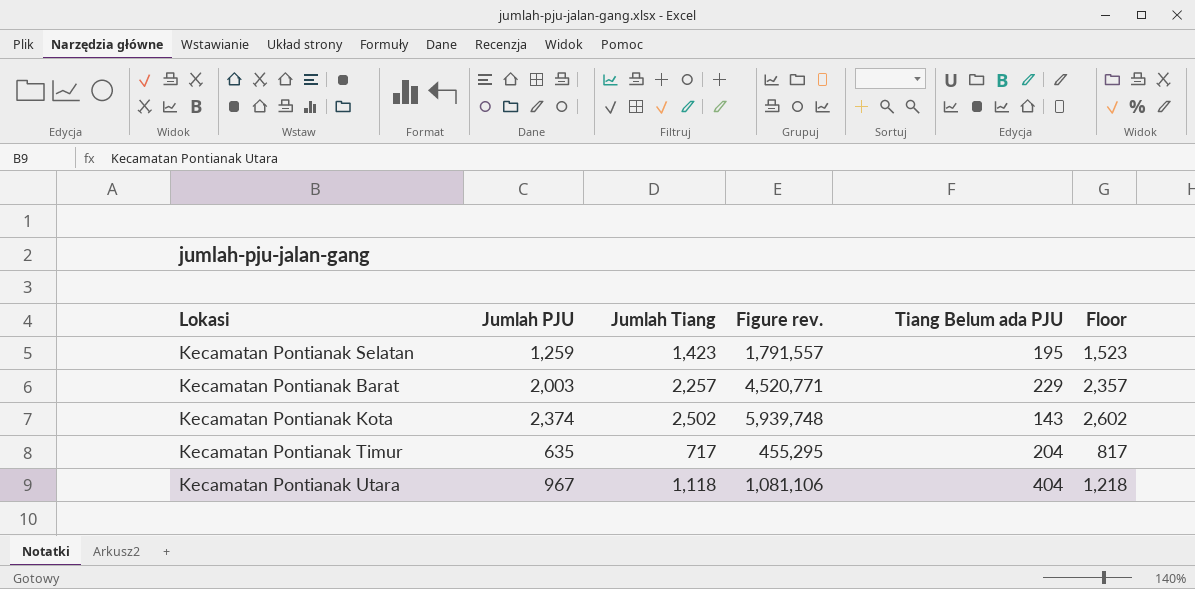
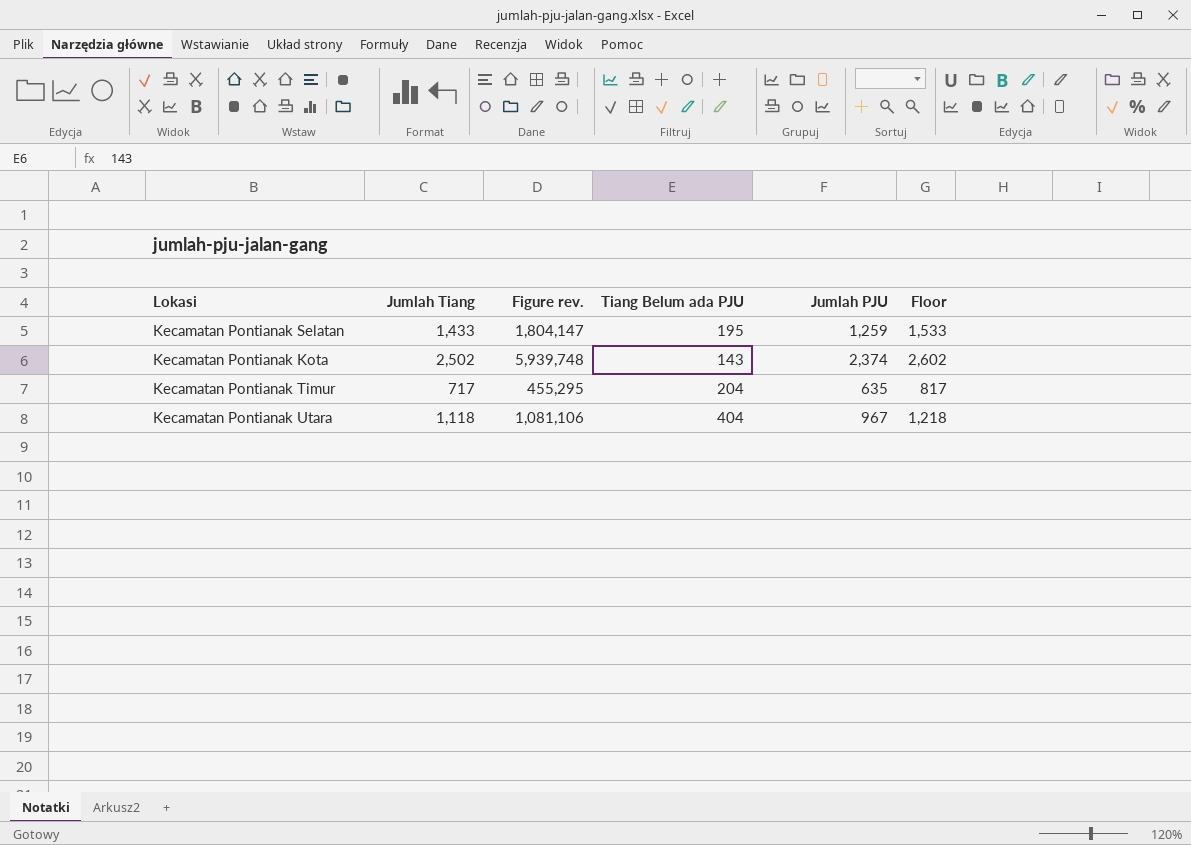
column Jumlah PJU | position: 2 -> 5
row Kecamatan Pontianak Barat: 2,003 | 2,257 | 4,520,771 | 229 | 2,357 -> none
Kecamatan Pontianak Selatan | Jumlah Tiang: 1,423 -> 1,433
Kecamatan Pontianak Selatan | Figure rev.: 1,791,557 -> 1,804,147
Kecamatan Pontianak Selatan | Floor: 1,523 -> 1,533

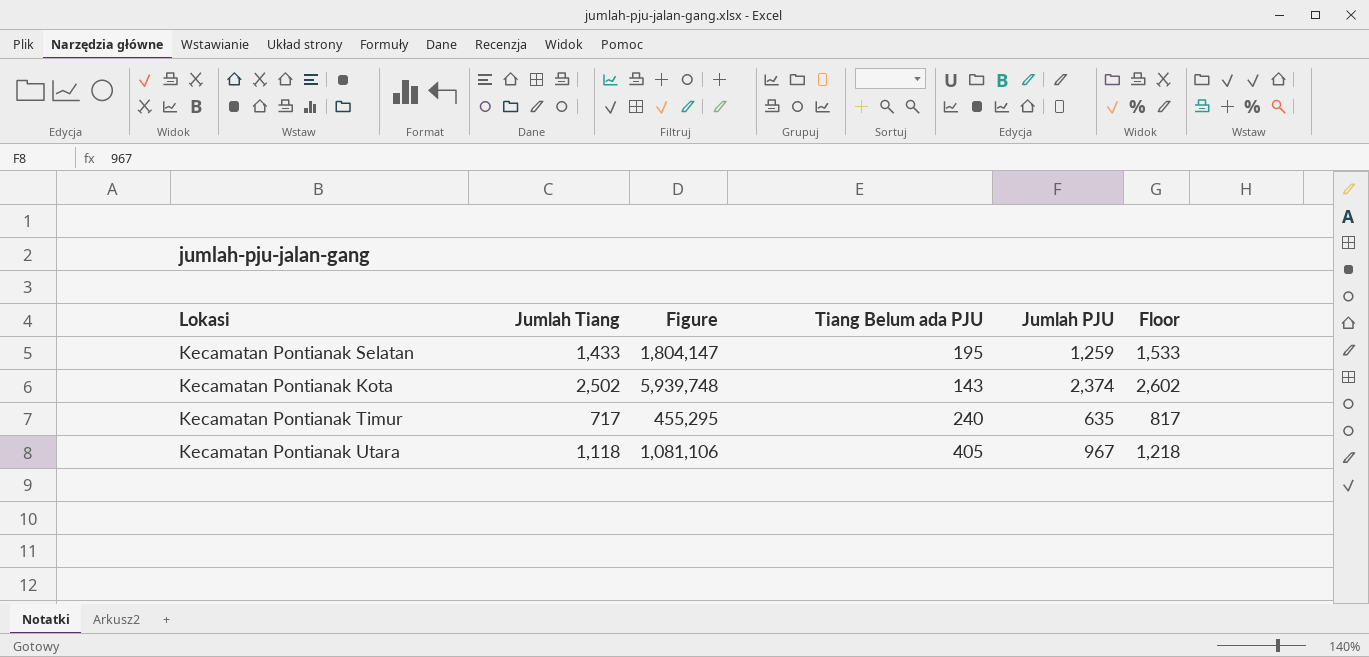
column name: Figure rev. -> Figure
Kecamatan Pontianak Timur | Tiang Belum ada PJU: 204 -> 240
Kecamatan Pontianak Utara | Tiang Belum ada PJU: 404 -> 405

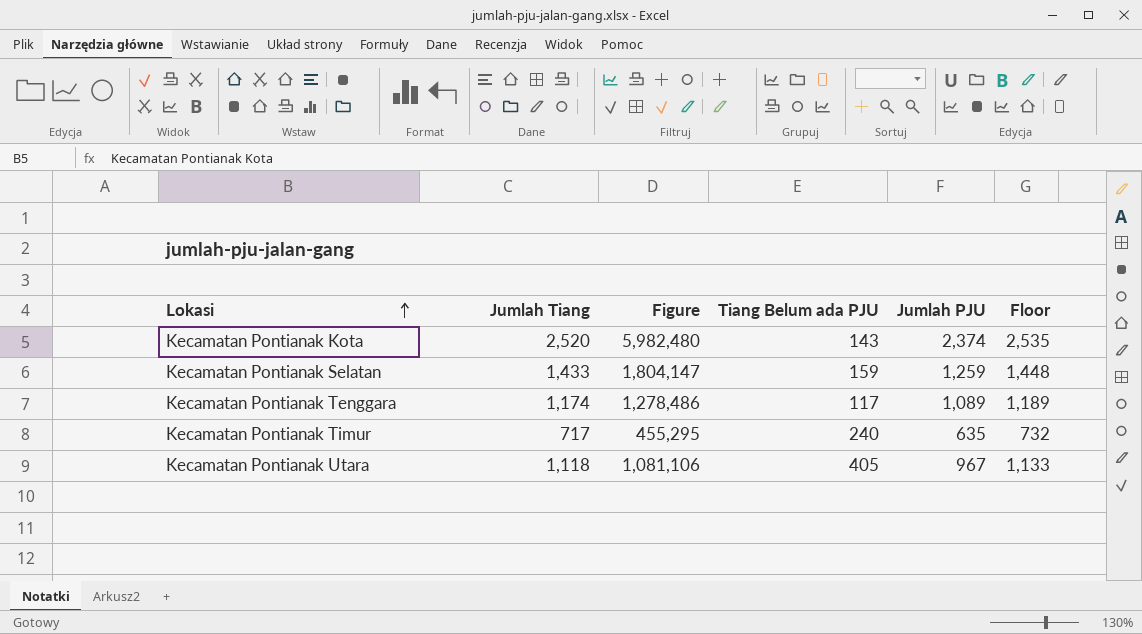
row order: none -> Lokasi ascending
column Floor | formula: [Jumlah Tiang] + 100 -> [Jumlah Tiang] + 15
Kecamatan Pontianak Kota | Jumlah Tiang: 2,502 -> 2,520
Kecamatan Pontianak Kota | Figure: 5,939,748 -> 5,982,480
Kecamatan Pontianak Selatan | Tiang Belum ada PJU: 195 -> 159
row Kecamatan Pontianak Tenggara: none -> 1,174 | 1,278,486 | 117 | 1,089 | 1,189

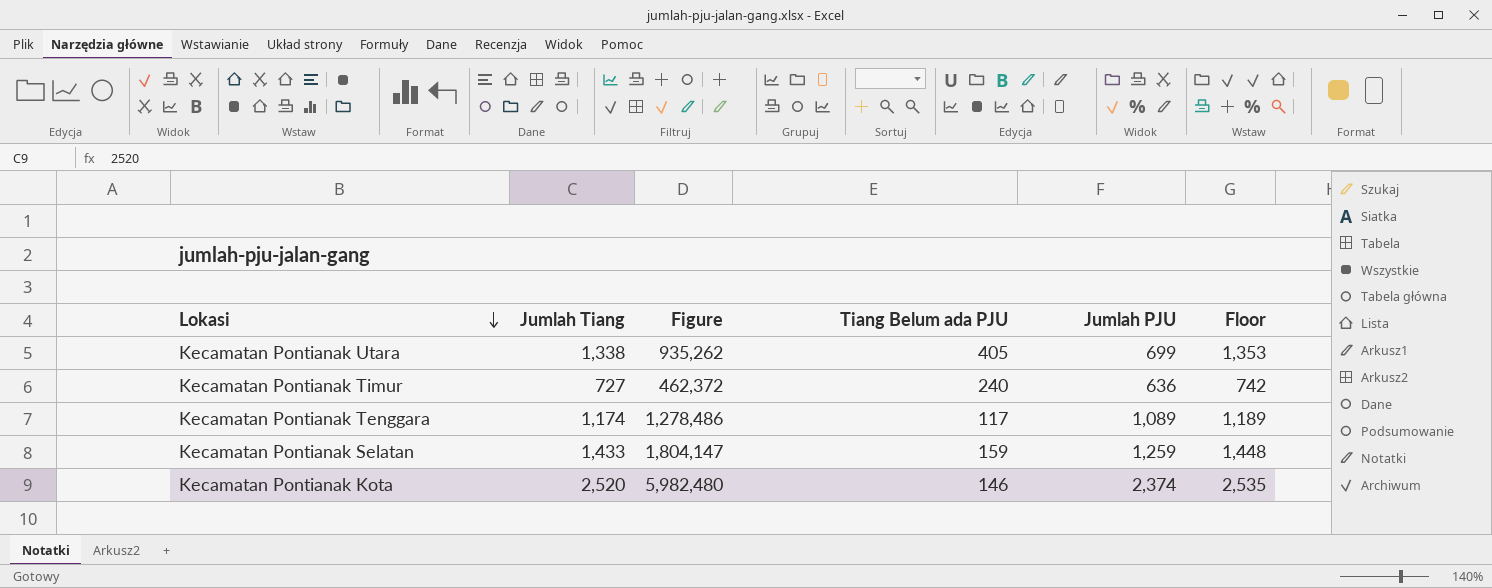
row order: Lokasi ascending -> Lokasi descending
Kecamatan Pontianak Utara | Jumlah Tiang: 1,118 -> 1,338
Kecamatan Pontianak Utara | Figure: 1,081,106 -> 935,262
Kecamatan Pontianak Utara | Jumlah PJU: 967 -> 699
Kecamatan Pontianak Utara | Floor: 1,133 -> 1,353
Kecamatan Pontianak Timur | Jumlah Tiang: 717 -> 727
Kecamatan Pontianak Timur | Figure: 455,295 -> 462,372
Kecamatan Pontianak Timur | Jumlah PJU: 635 -> 636
Kecamatan Pontianak Timur | Floor: 732 -> 742
Kecamatan Pontianak Kota | Tiang Belum ada PJU: 143 -> 146

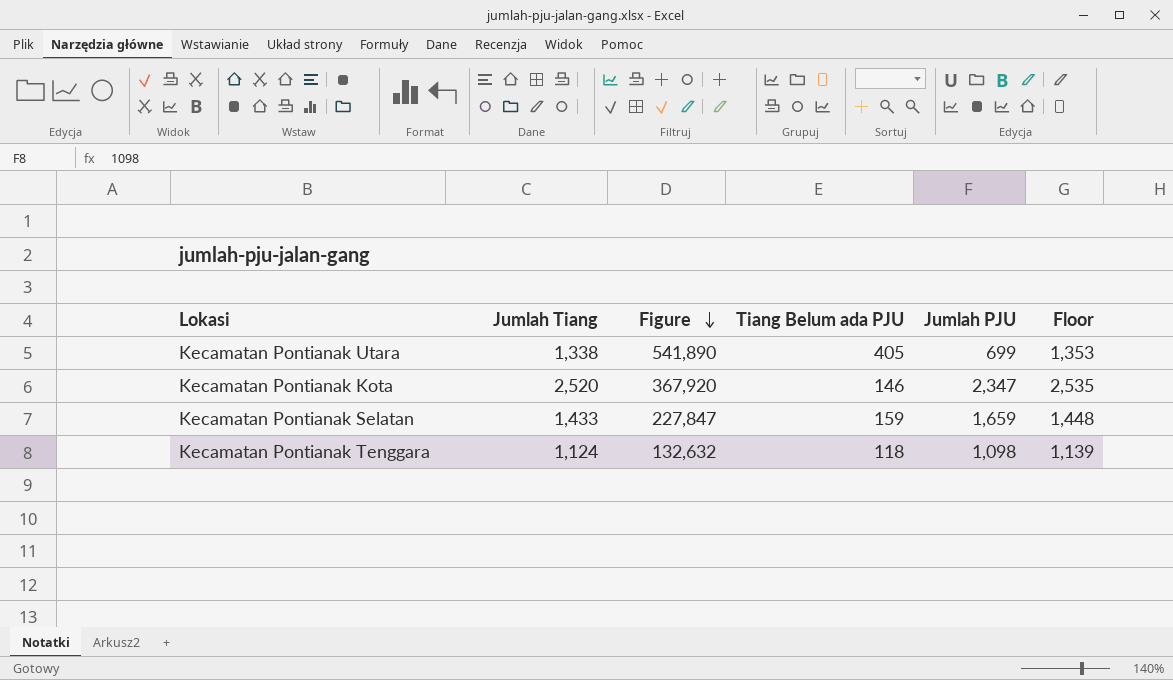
row order: Lokasi descending -> Figure descending
column Figure | formula: [Jumlah Tiang] * [Jumlah PJU] -> [Jumlah Tiang] * [Tiang Belum ada PJU]
row Kecamatan Pontianak Timur: 727 | 462,372 | 240 | 636 | 742 -> none
Kecamatan Pontianak Kota | Jumlah PJU: 2,374 -> 2,347
Kecamatan Pontianak Selatan | Jumlah PJU: 1,259 -> 1,659
Kecamatan Pontianak Tenggara | Jumlah Tiang: 1,174 -> 1,124
Kecamatan Pontianak Tenggara | Tiang Belum ada PJU: 117 -> 118
Kecamatan Pontianak Tenggara | Jumlah PJU: 1,089 -> 1,098
Kecamatan Pontianak Tenggara | Floor: 1,189 -> 1,139

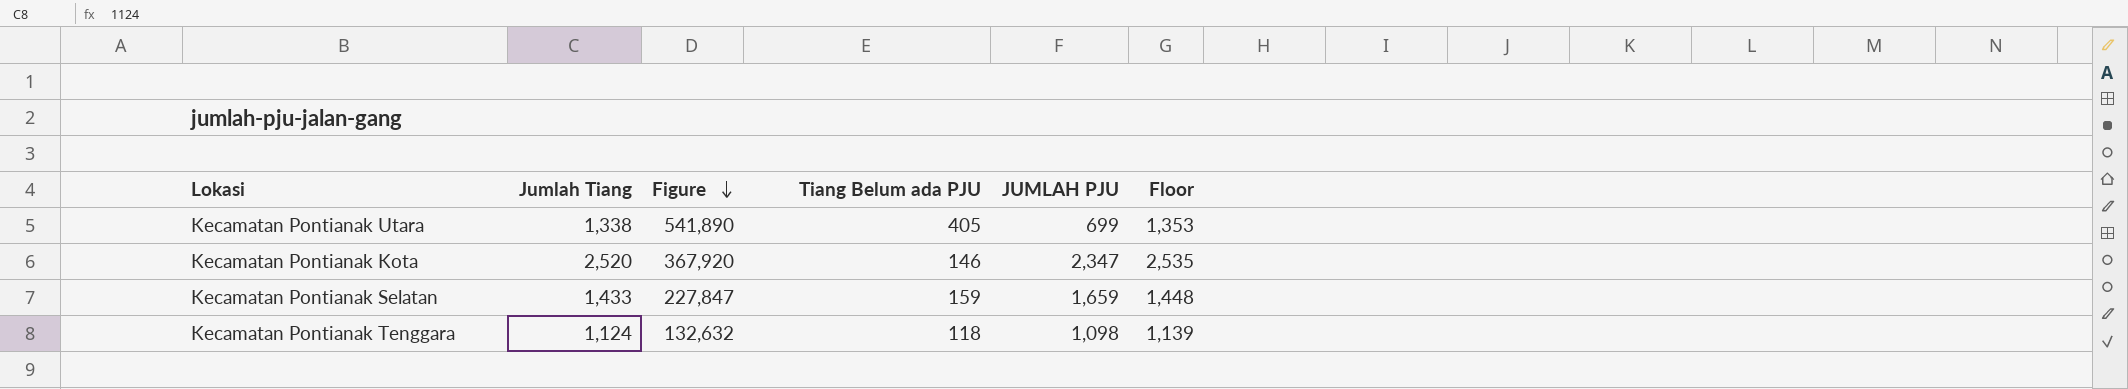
column name: Jumlah PJU -> JUMLAH PJU

